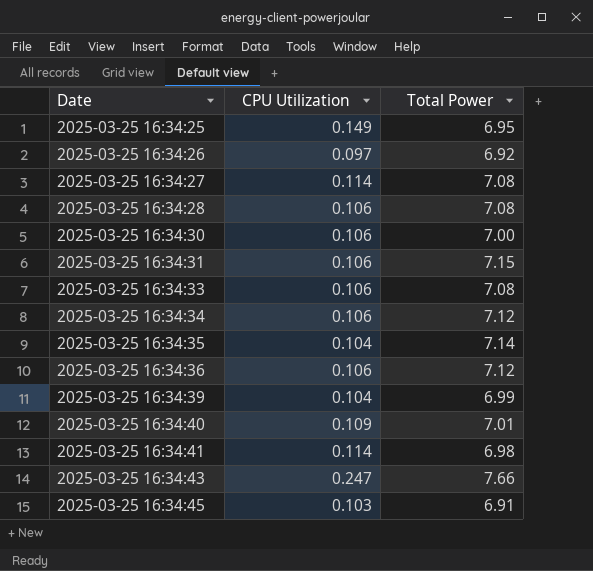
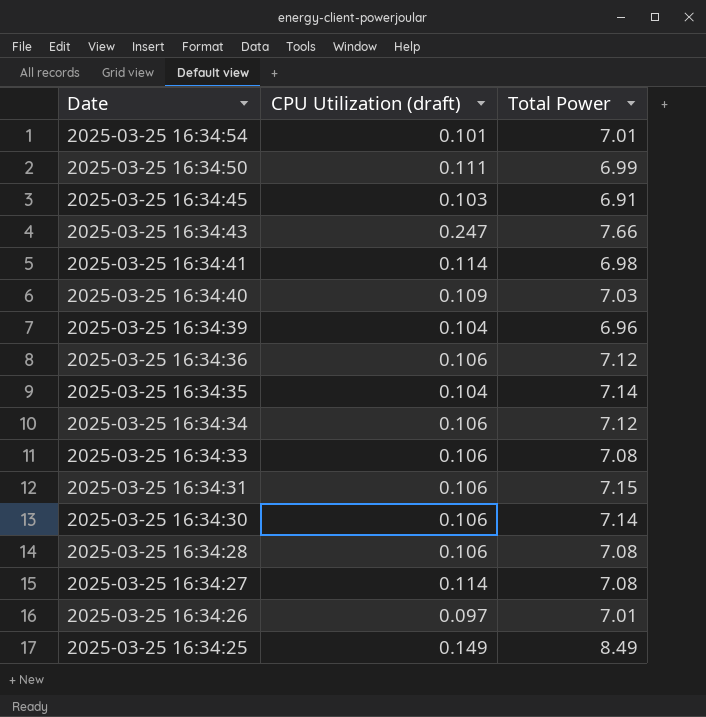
row order: Date ascending -> Date descending
column name: CPU Utilization -> CPU Utilization (draft)
row 2025-03-25 16:34:54: none -> 0.101 | 7.01
row 2025-03-25 16:34:50: none -> 0.111 | 6.99
2025-03-25 16:34:40 | Total Power: 7.01 -> 7.03
2025-03-25 16:34:39 | Total Power: 6.99 -> 6.96
2025-03-25 16:34:30 | Total Power: 7.00 -> 7.14
2025-03-25 16:34:26 | Total Power: 6.92 -> 7.01
2025-03-25 16:34:25 | Total Power: 6.95 -> 8.49

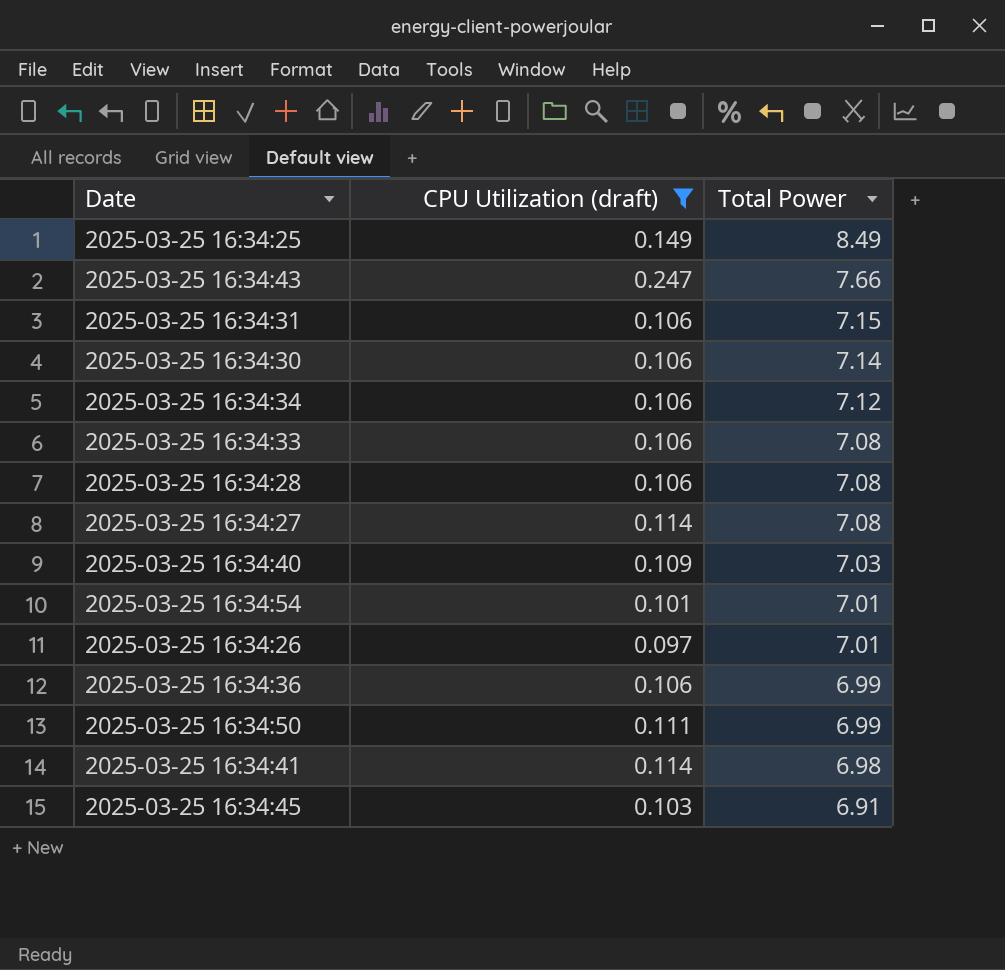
filter: none -> CPU Utilization (draft) != 0.104
row order: Date descending -> Total Power descending
2025-03-25 16:34:36 | Total Power: 7.12 -> 6.99

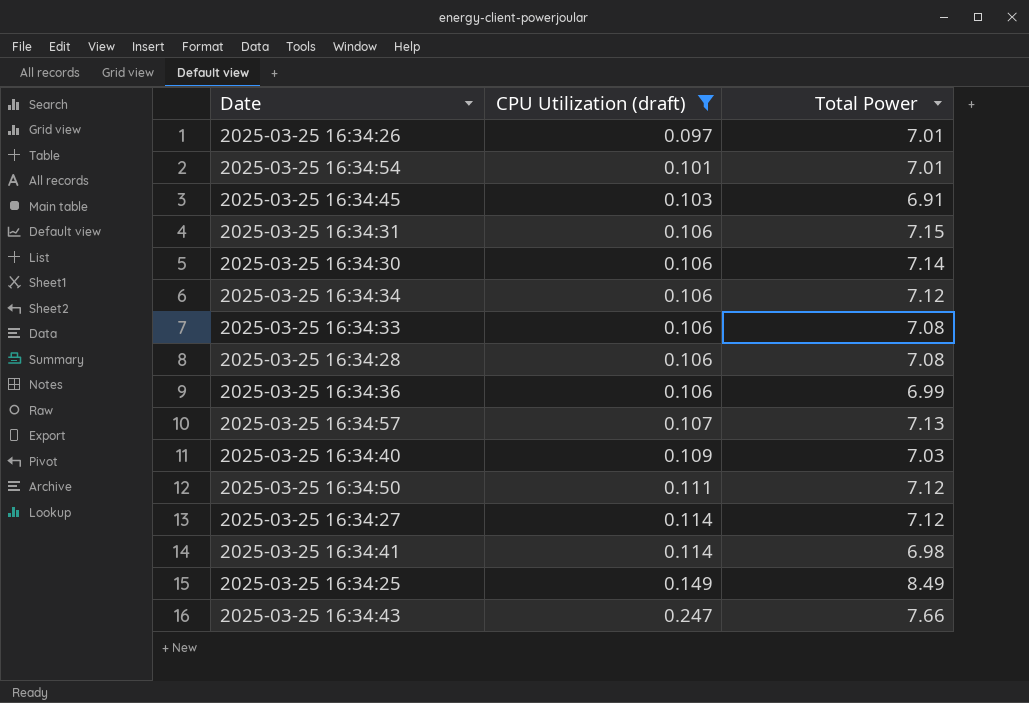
row order: Total Power descending -> CPU Utilization (draft) ascending
row 2025-03-25 16:34:57: none -> 0.107 | 7.13
2025-03-25 16:34:50 | Total Power: 6.99 -> 7.12
2025-03-25 16:34:27 | Total Power: 7.08 -> 7.12

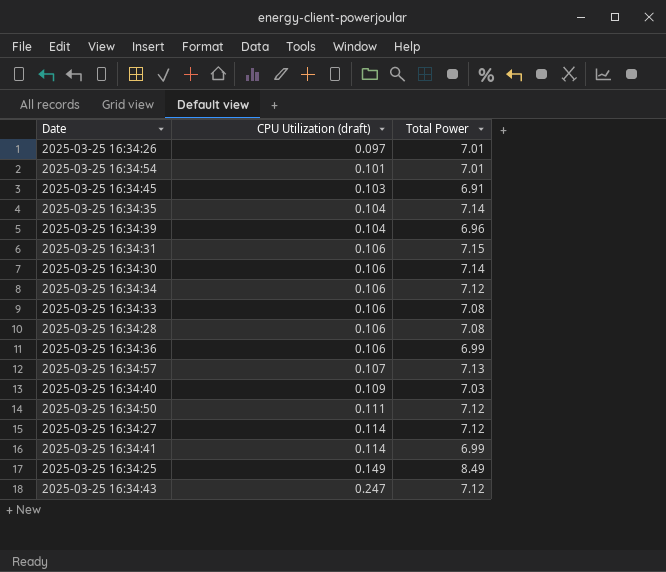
filter: CPU Utilization (draft) != 0.104 -> none
2025-03-25 16:34:41 | Total Power: 6.98 -> 6.99
2025-03-25 16:34:43 | Total Power: 7.66 -> 7.12

